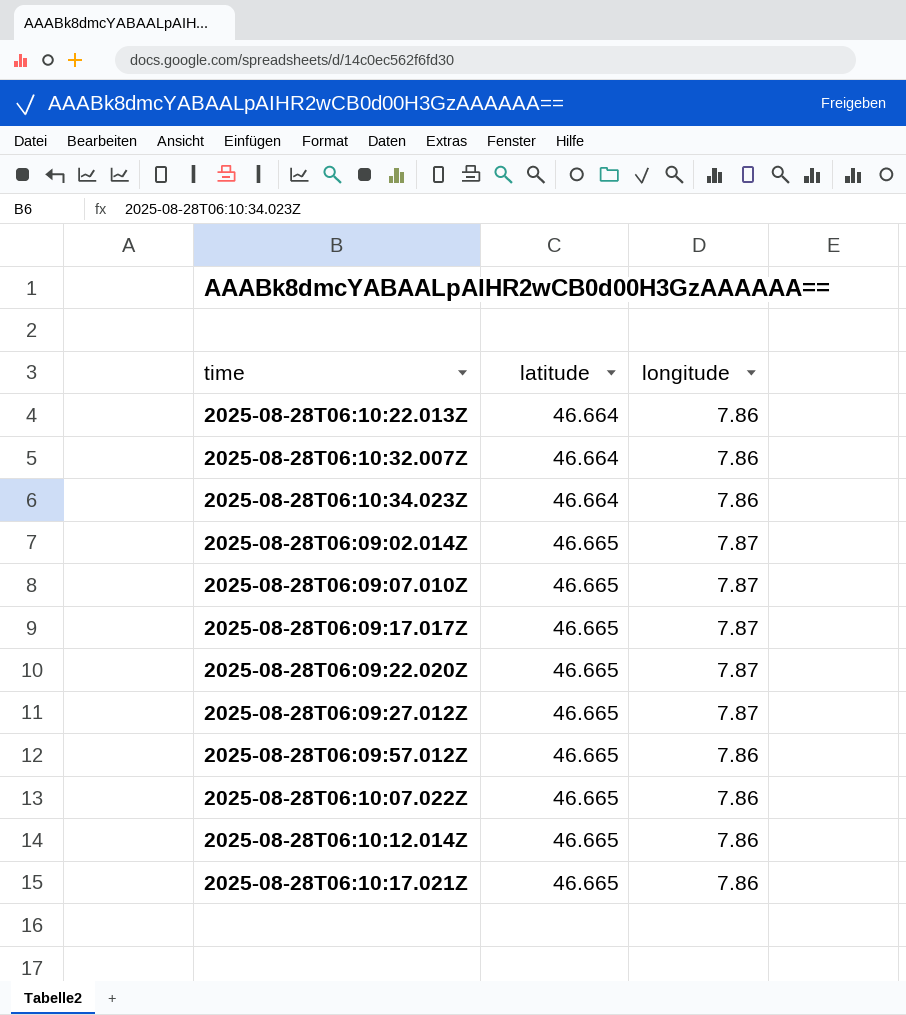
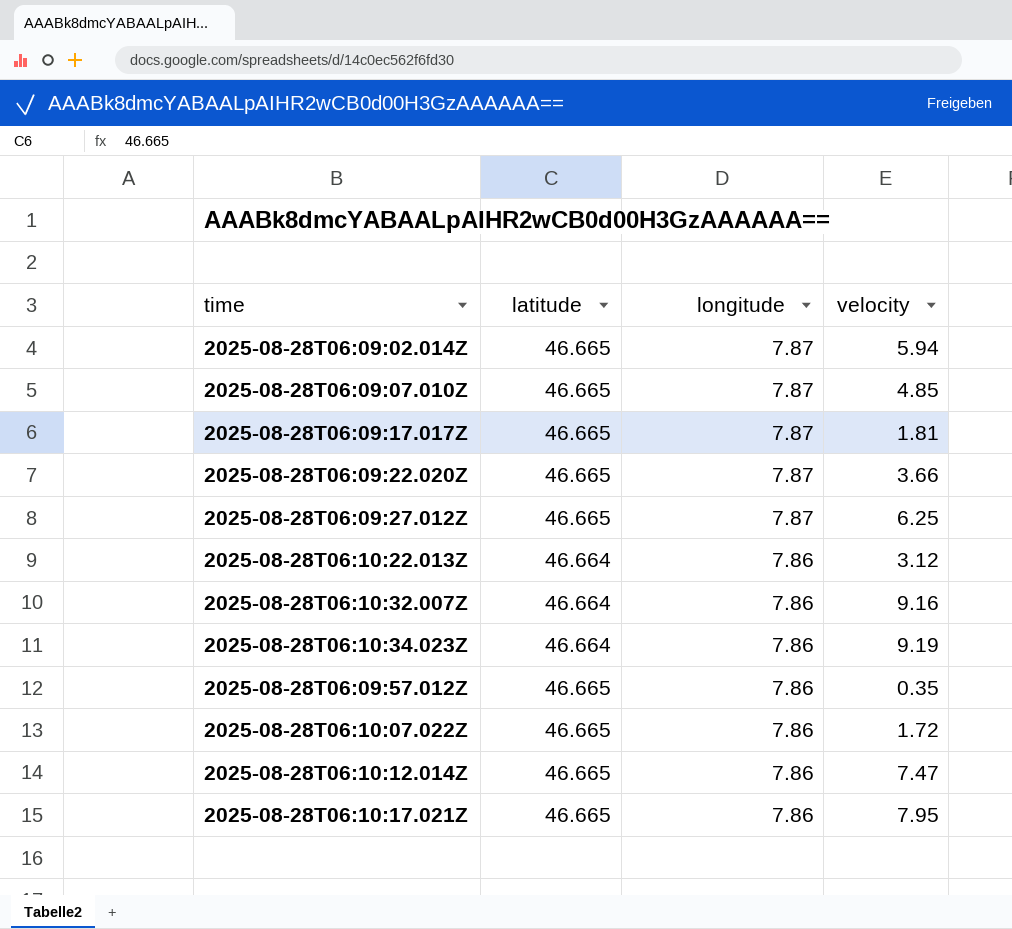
row order: latitude ascending -> longitude descending
column velocity | position: none -> 4

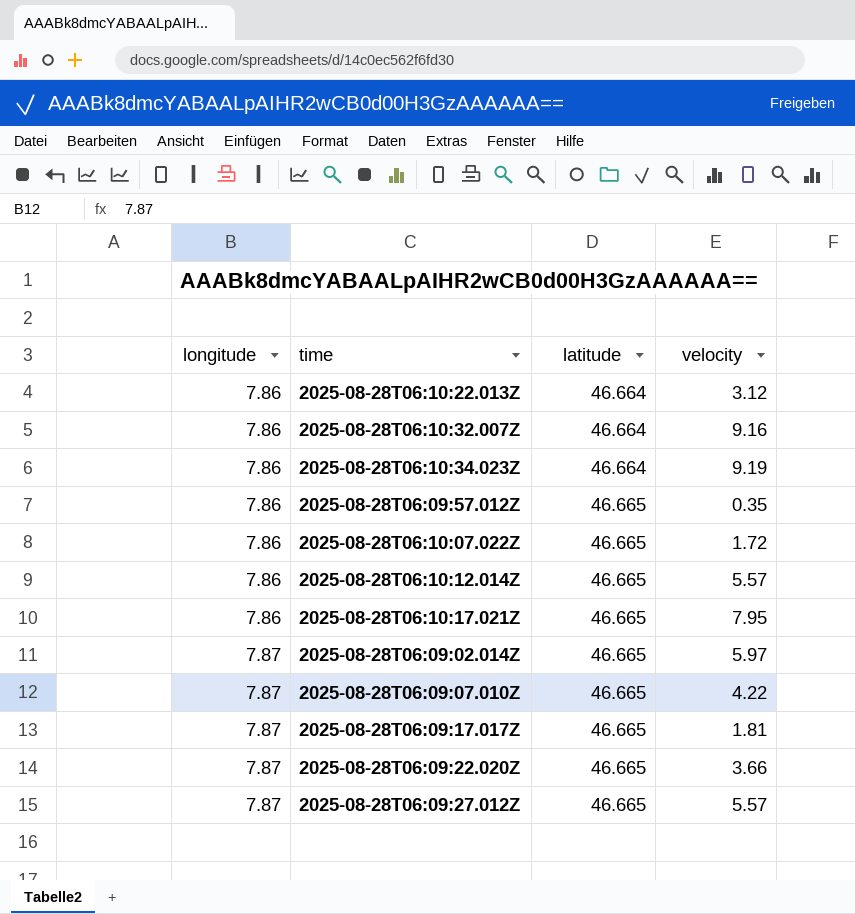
row order: longitude descending -> longitude ascending
column longitude | position: 3 -> 1
2025-08-28T06:10:12.014Z | velocity: 7.47 -> 5.57
2025-08-28T06:09:02.014Z | velocity: 5.94 -> 5.97
2025-08-28T06:09:07.010Z | velocity: 4.85 -> 4.22
2025-08-28T06:09:27.012Z | velocity: 6.25 -> 5.57

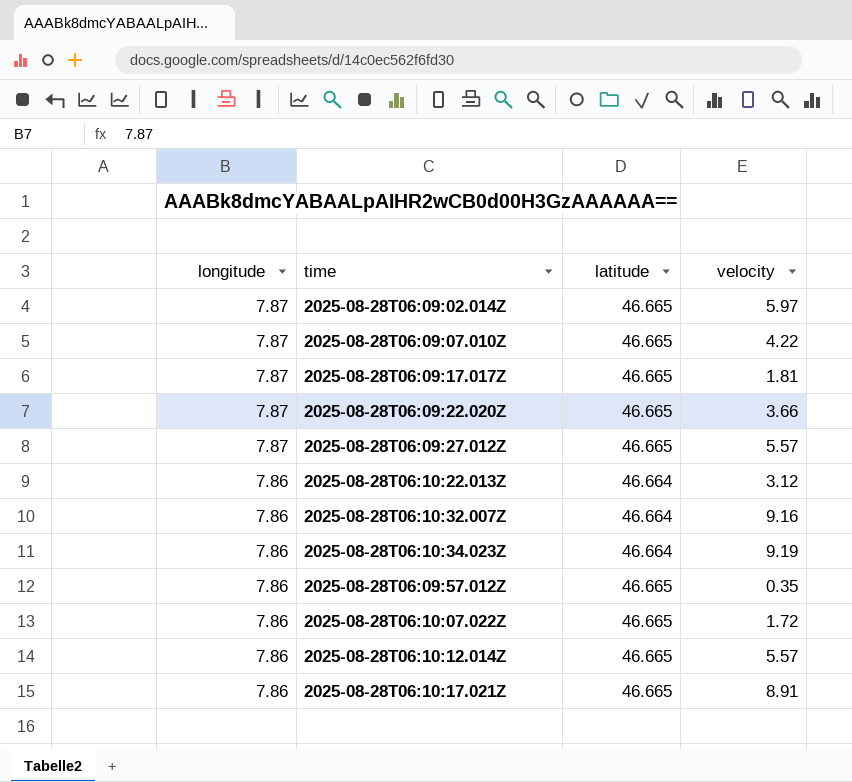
row order: longitude ascending -> longitude descending
2025-08-28T06:10:17.021Z | velocity: 7.95 -> 8.91

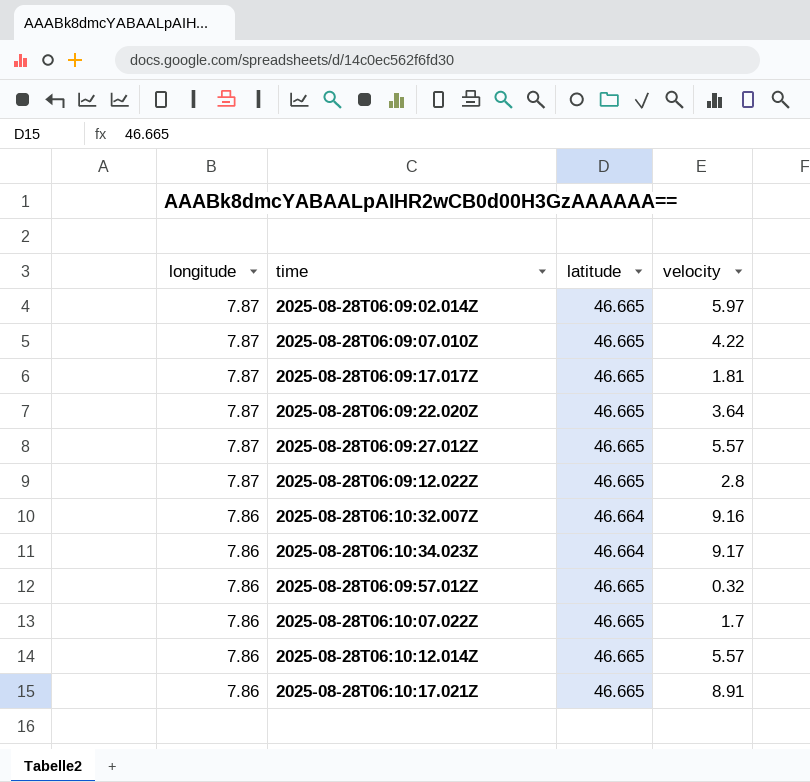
row 2025-08-28T06:10:22.013Z: 7.86 | 46.664 | 3.12 -> none
2025-08-28T06:09:22.020Z | velocity: 3.66 -> 3.64
row 2025-08-28T06:09:12.022Z: none -> 7.87 | 46.665 | 2.8
2025-08-28T06:10:34.023Z | velocity: 9.19 -> 9.17
2025-08-28T06:09:57.012Z | velocity: 0.35 -> 0.32
2025-08-28T06:10:07.022Z | velocity: 1.72 -> 1.7

